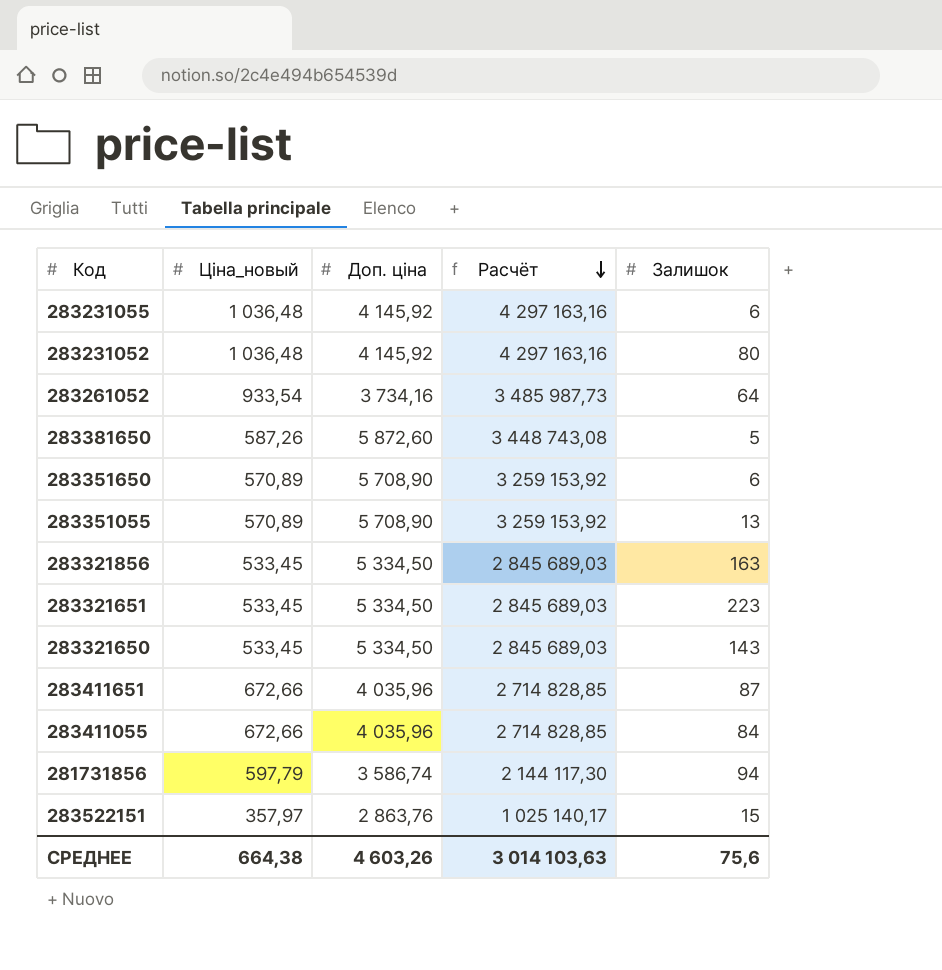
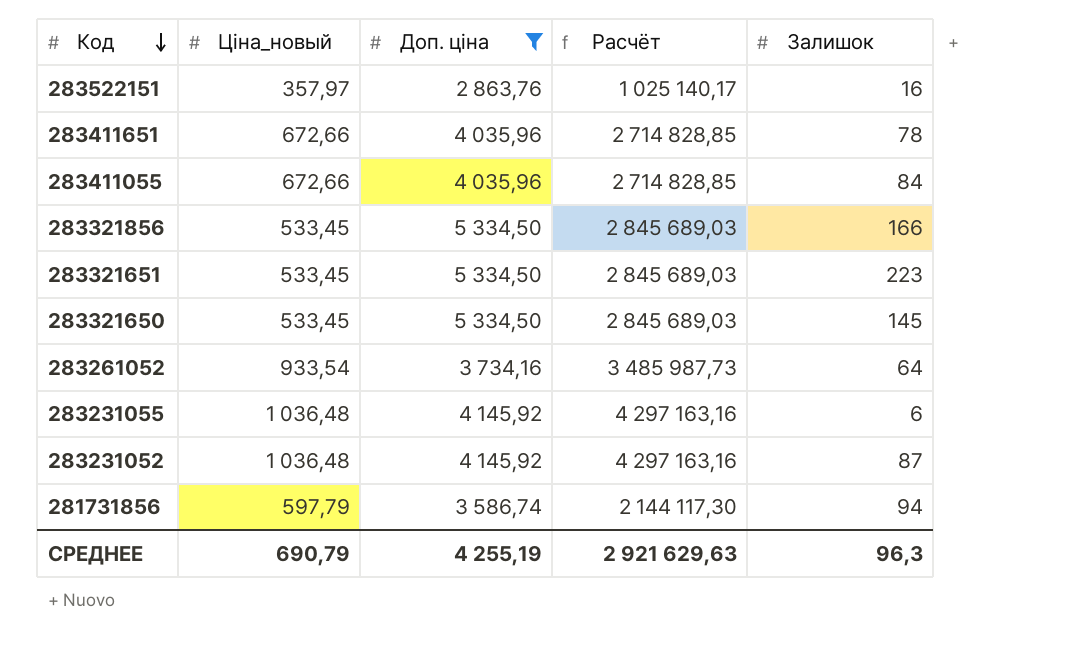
filter: none -> Доп. ціна <= 5 334,50
row order: Расчёт descending -> Код descending
283522151 | Залишок: 15 -> 16
283411651 | Залишок: 87 -> 78
283321856 | Залишок: 163 -> 166
283321650 | Залишок: 143 -> 145
283231052 | Залишок: 80 -> 87
СРЕДНЕЕ | Ціна_новый: 664,38 -> 690,79
СРЕДНЕЕ | Доп. ціна: 4 603,26 -> 4 255,19
СРЕДНЕЕ | Расчёт: 3 014 103,63 -> 2 921 629,63
СРЕДНЕЕ | Залишок: 75,6 -> 96,3

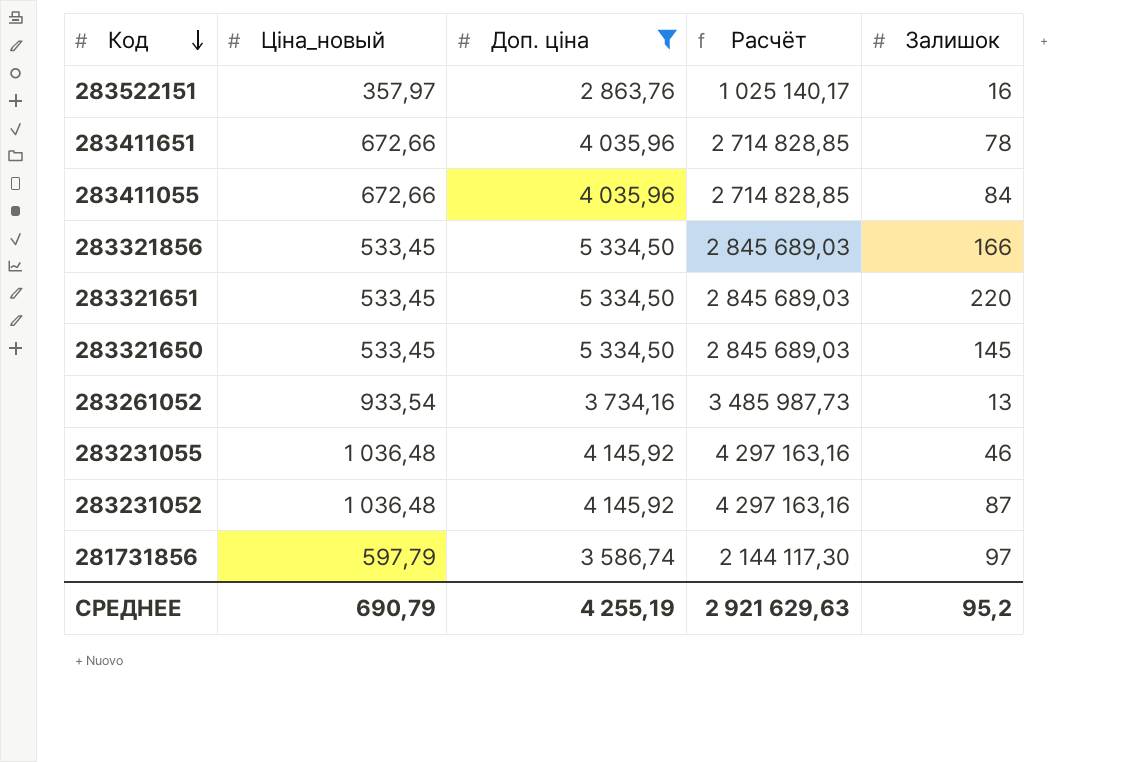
283321651 | Залишок: 223 -> 220
283261052 | Залишок: 64 -> 13
283231055 | Залишок: 6 -> 46
281731856 | Залишок: 94 -> 97
СРЕДНЕЕ | Залишок: 96,3 -> 95,2

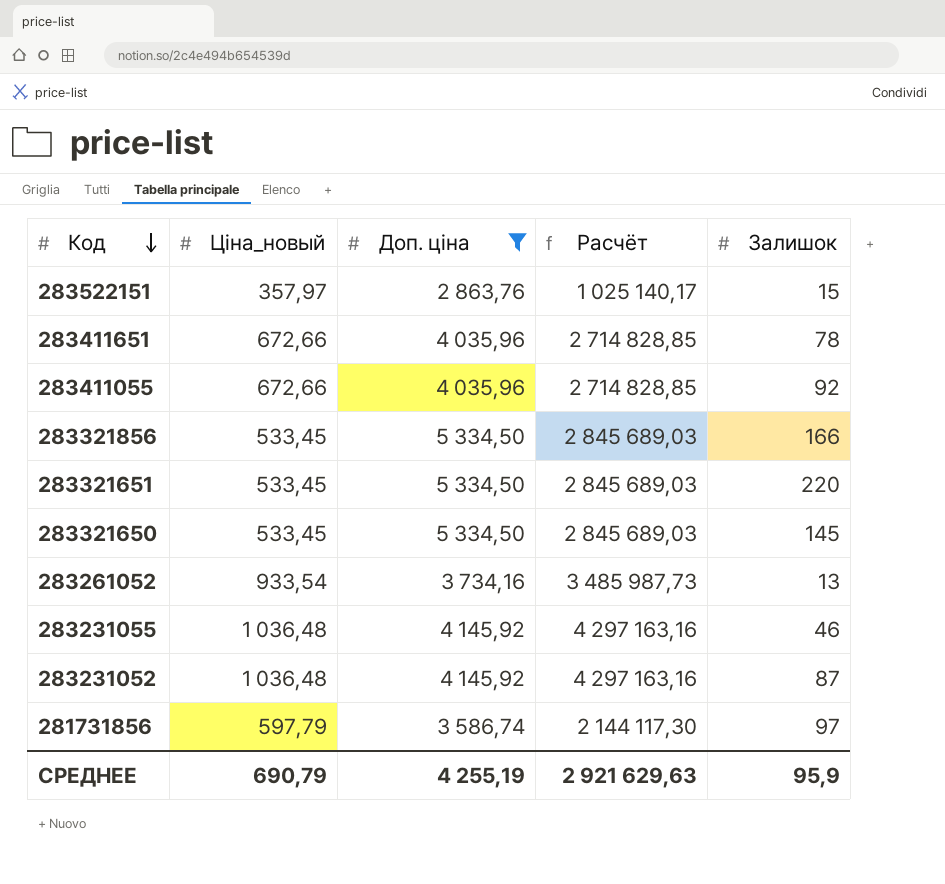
283522151 | Залишок: 16 -> 15
283411055 | Залишок: 84 -> 92
СРЕДНЕЕ | Залишок: 95,2 -> 95,9

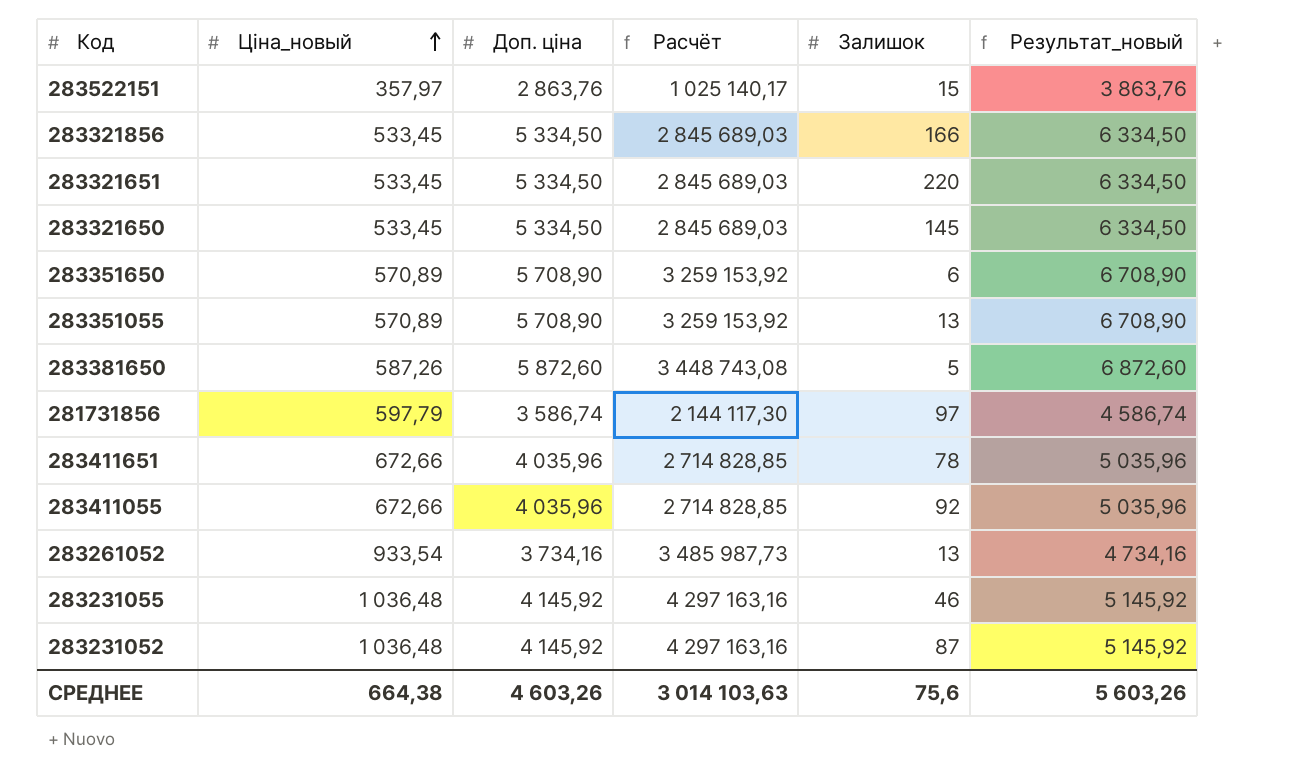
filter: Доп. ціна <= 5 334,50 -> none
row order: Код descending -> Ціна_новый ascending
column Результат_новый | formula: none -> [Доп. ціна] + 1000
СРЕДНЕЕ | Ціна_новый: 690,79 -> 664,38
СРЕДНЕЕ | Доп. ціна: 4 255,19 -> 4 603,26
СРЕДНЕЕ | Расчёт: 2 921 629,63 -> 3 014 103,63
СРЕДНЕЕ | Залишок: 95,9 -> 75,6

